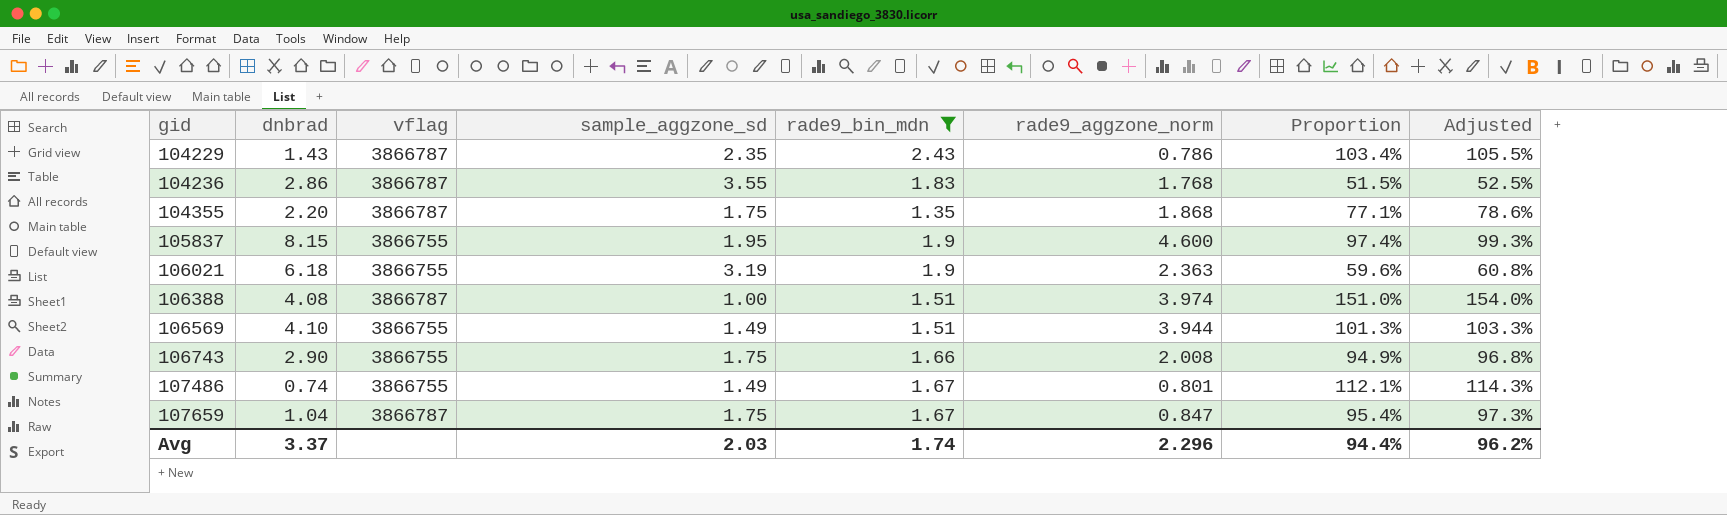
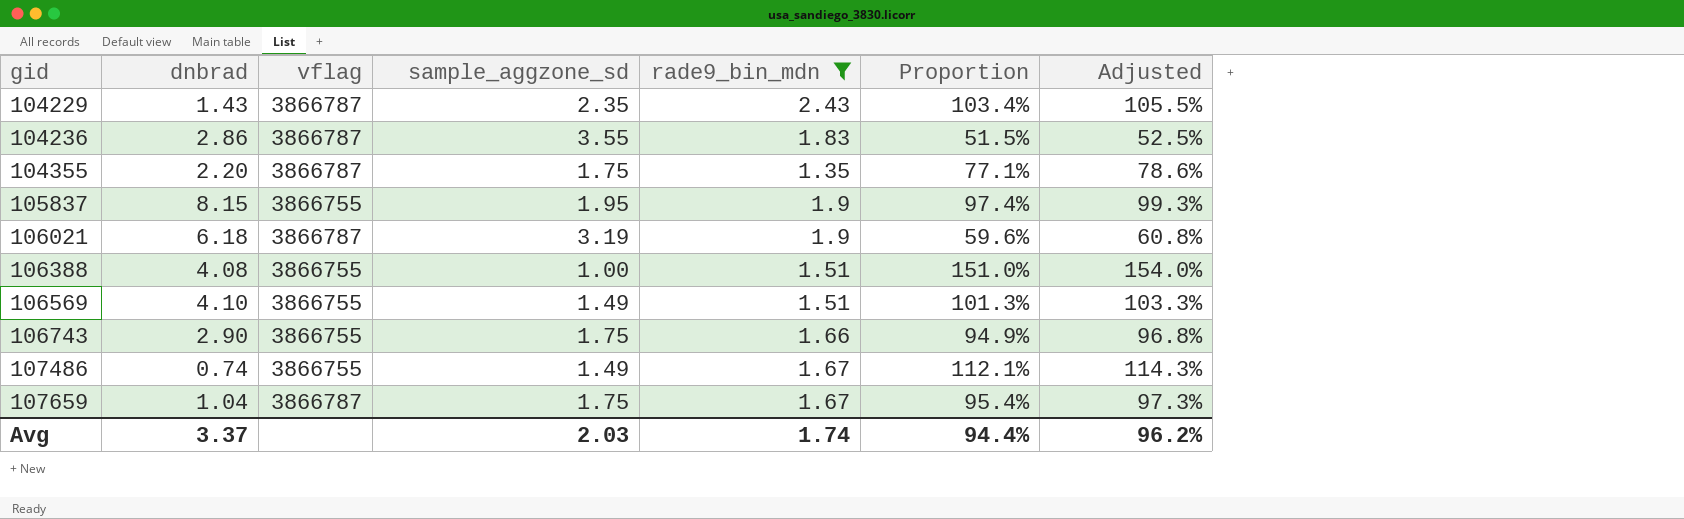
column rade9_aggzone_norm | position: 6 -> none
106021 | vflag: 3866755 -> 3866787
106388 | vflag: 3866787 -> 3866755

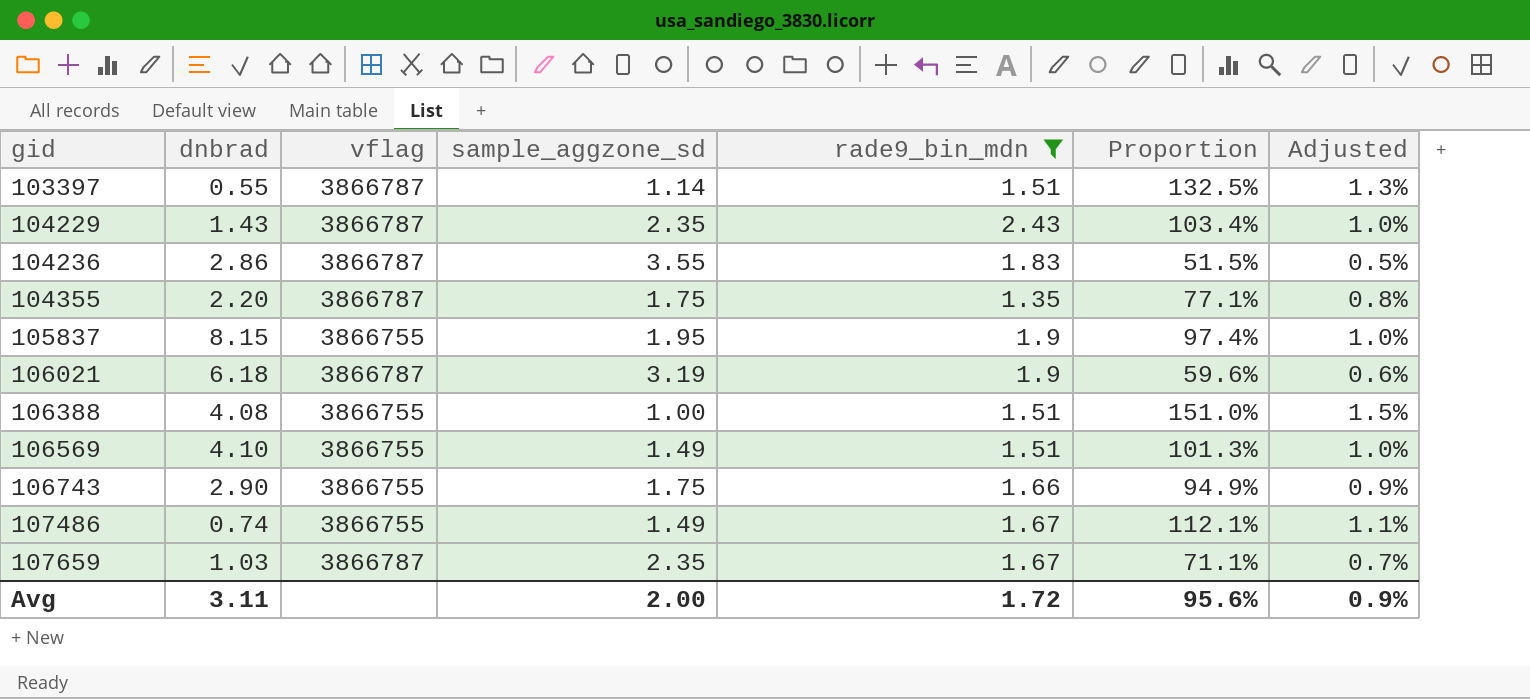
column Adjusted | formula: [Proportion] * 1.02 -> [Proportion] * 0.01
row 103397: none -> 0.55 | 3866787 | 1.14 | 1.51 | 132.5% | 1.3%
107659 | dnbrad: 1.04 -> 1.03
107659 | sample_aggzone_sd: 1.75 -> 2.35
107659 | Proportion: 95.4% -> 71.1%
Avg | dnbrad: 3.37 -> 3.11
Avg | sample_aggzone_sd: 2.03 -> 2.00
Avg | rade9_bin_mdn: 1.74 -> 1.72
Avg | Proportion: 94.4% -> 95.6%
Avg | Adjusted: 96.2% -> 0.9%

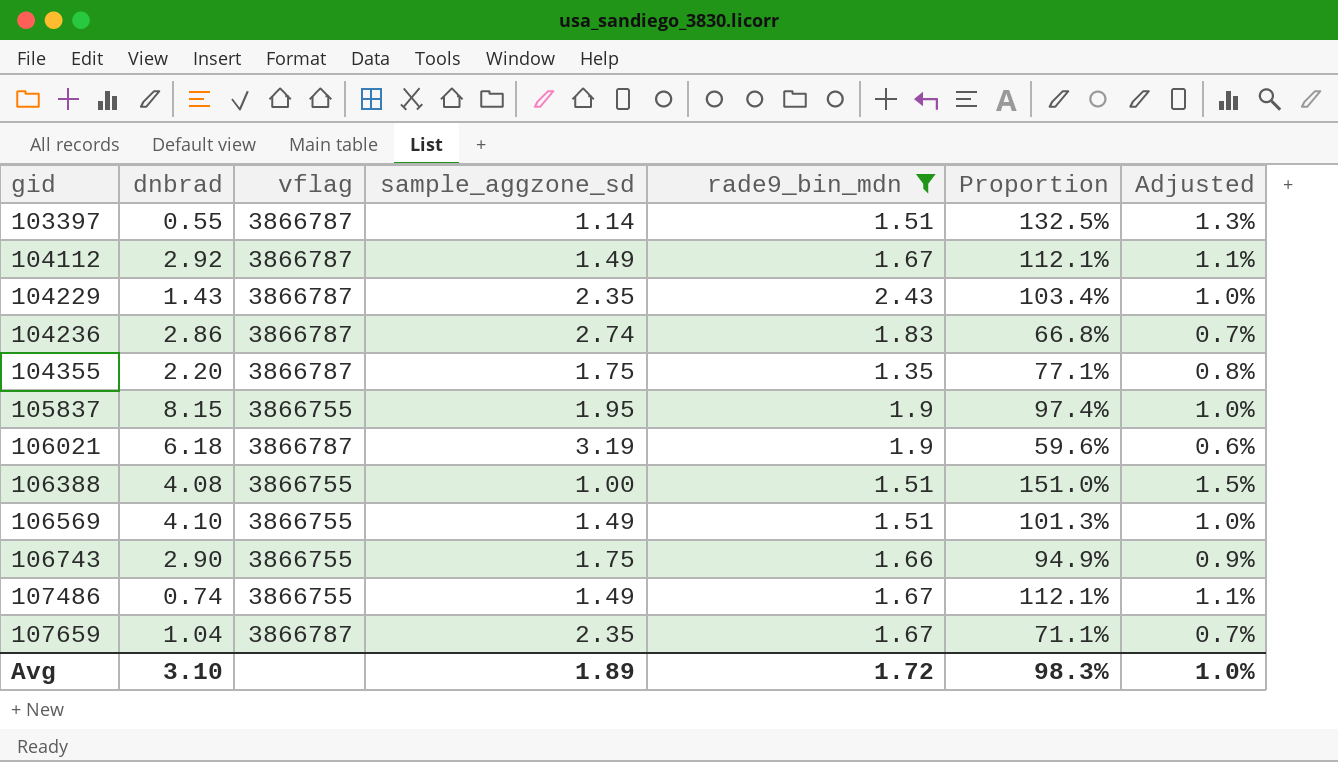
row 104112: none -> 2.92 | 3866787 | 1.49 | 1.67 | 112.1% | 1.1%
104236 | sample_aggzone_sd: 3.55 -> 2.74
104236 | Proportion: 51.5% -> 66.8%
104236 | Adjusted: 0.5% -> 0.7%
107659 | dnbrad: 1.03 -> 1.04
Avg | dnbrad: 3.11 -> 3.10
Avg | sample_aggzone_sd: 2.00 -> 1.89
Avg | Proportion: 95.6% -> 98.3%
Avg | Adjusted: 0.9% -> 1.0%

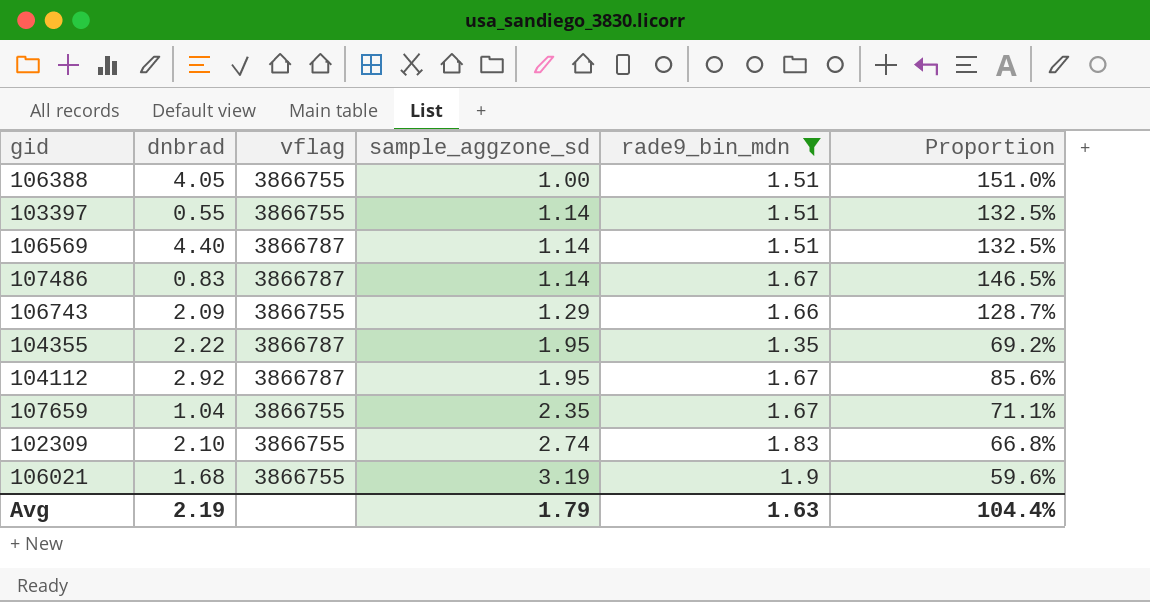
row order: gid ascending -> sample_aggzone_sd ascending
column Adjusted | formula: [Proportion] * 0.01 -> none
row 104229: 1.43 | 3866787 | 2.35 | 2.43 | 103.4% | 1.0% -> none
row 104236: 2.86 | 3866787 | 2.74 | 1.83 | 66.8% | 0.7% -> none
row 105837: 8.15 | 3866755 | 1.95 | 1.9 | 97.4% | 1.0% -> none
106388 | dnbrad: 4.08 -> 4.05
103397 | vflag: 3866787 -> 3866755
106569 | dnbrad: 4.10 -> 4.40
106569 | vflag: 3866755 -> 3866787
106569 | sample_aggzone_sd: 1.49 -> 1.14
106569 | Proportion: 101.3% -> 132.5%
107486 | dnbrad: 0.74 -> 0.83
107486 | vflag: 3866755 -> 3866787
107486 | sample_aggzone_sd: 1.49 -> 1.14
107486 | Proportion: 112.1% -> 146.5%
106743 | dnbrad: 2.90 -> 2.09
106743 | sample_aggzone_sd: 1.75 -> 1.29
106743 | Proportion: 94.9% -> 128.7%
104355 | dnbrad: 2.20 -> 2.22
104355 | sample_aggzone_sd: 1.75 -> 1.95
104355 | Proportion: 77.1% -> 69.2%
104112 | sample_aggzone_sd: 1.49 -> 1.95
104112 | Proportion: 112.1% -> 85.6%
107659 | vflag: 3866787 -> 3866755
row 102309: none -> 2.10 | 3866755 | 2.74 | 1.83 | 66.8%
106021 | dnbrad: 6.18 -> 1.68
106021 | vflag: 3866787 -> 3866755
Avg | dnbrad: 3.10 -> 2.19
Avg | sample_aggzone_sd: 1.89 -> 1.79
Avg | rade9_bin_mdn: 1.72 -> 1.63
Avg | Proportion: 98.3% -> 104.4%

